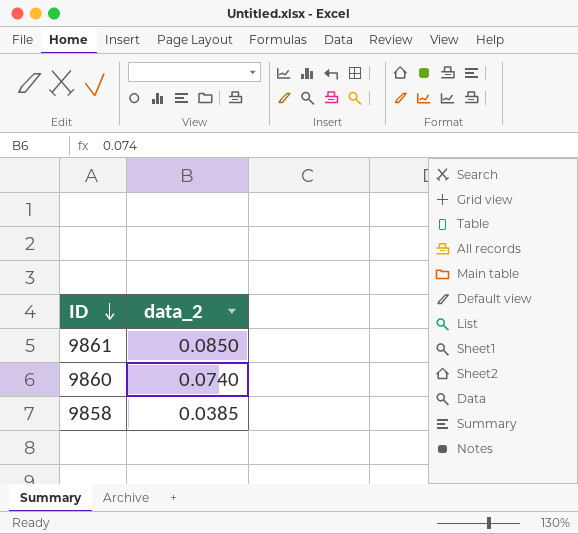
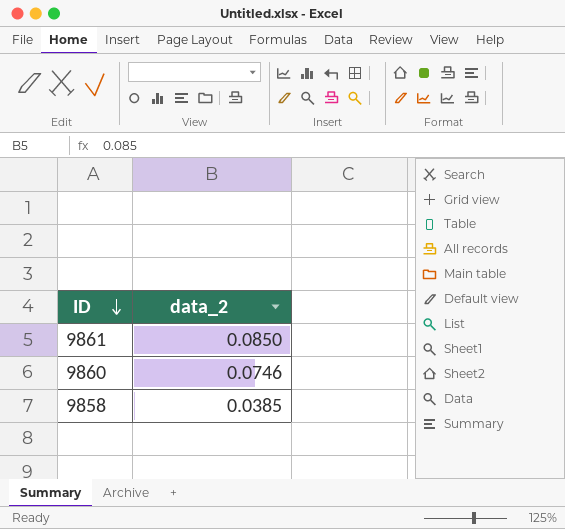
9860 | data_2: 0.0740 -> 0.0746

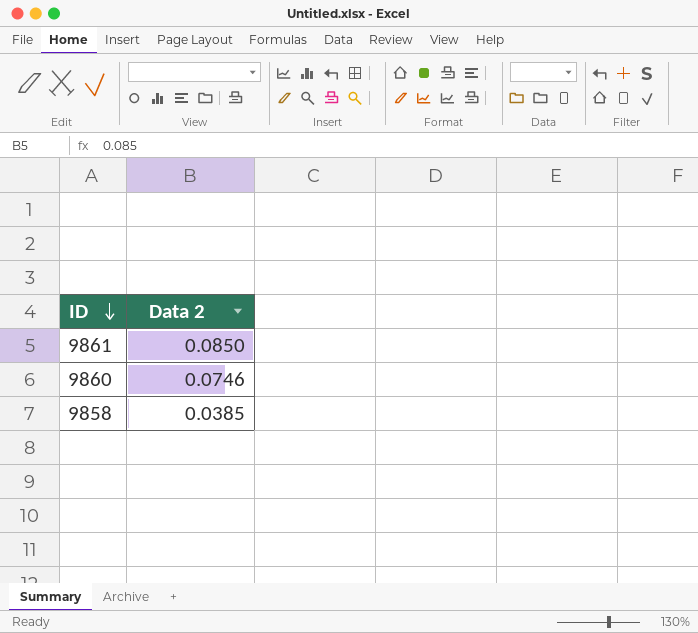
column name: data_2 -> Data 2

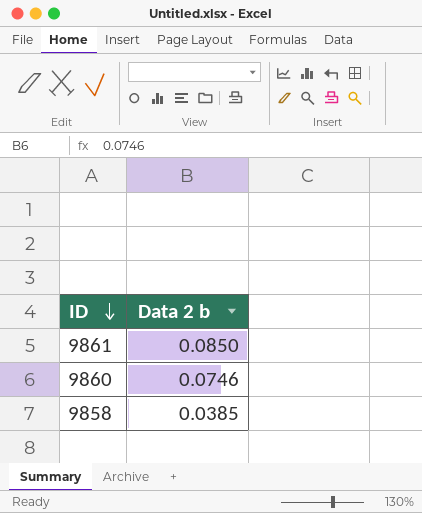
column name: Data 2 -> Data 2 b

